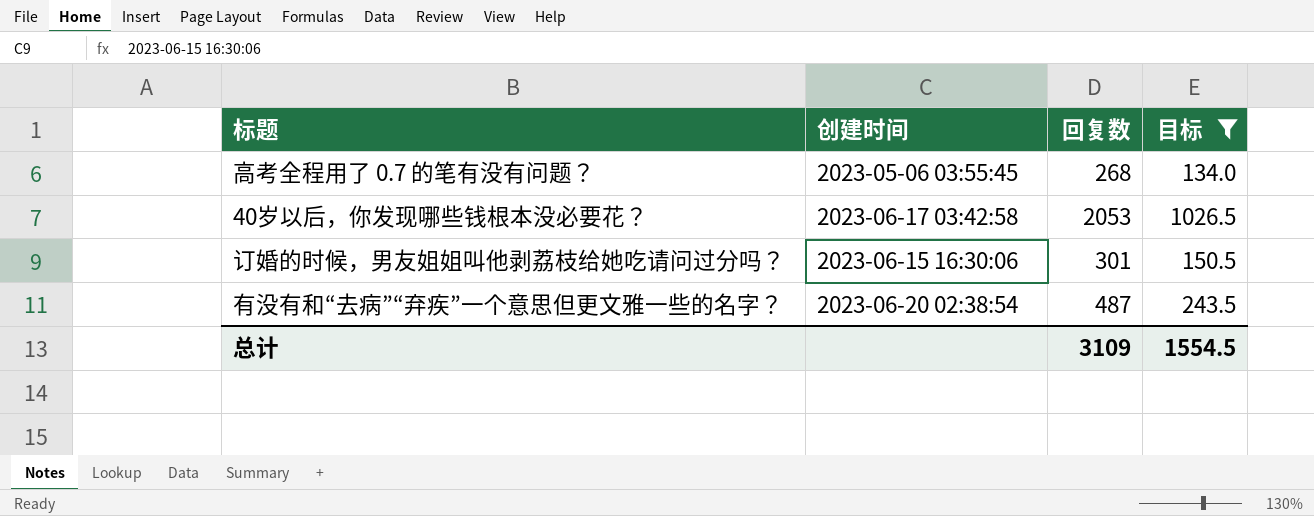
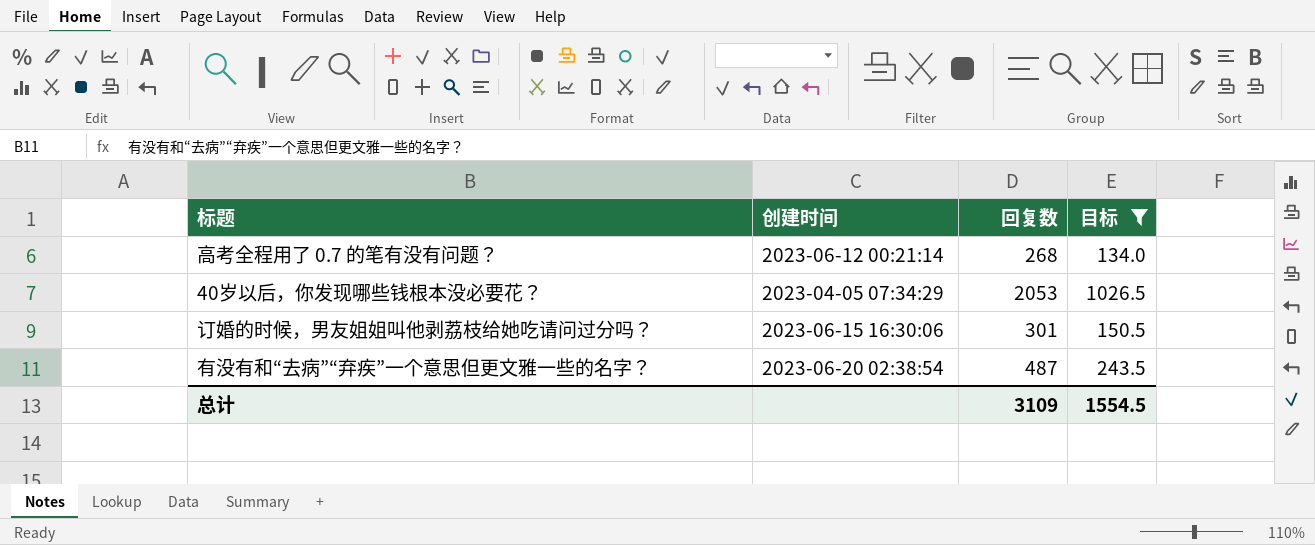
高考全程用了 0.7 的笔有没有问题？ | 创建时间: 2023-05-06 03:55:45 -> 2023-06-12 00:21:14
40岁以后，你发现哪些钱根本没必要花？ | 创建时间: 2023-06-17 03:42:58 -> 2023-04-05 07:34:29

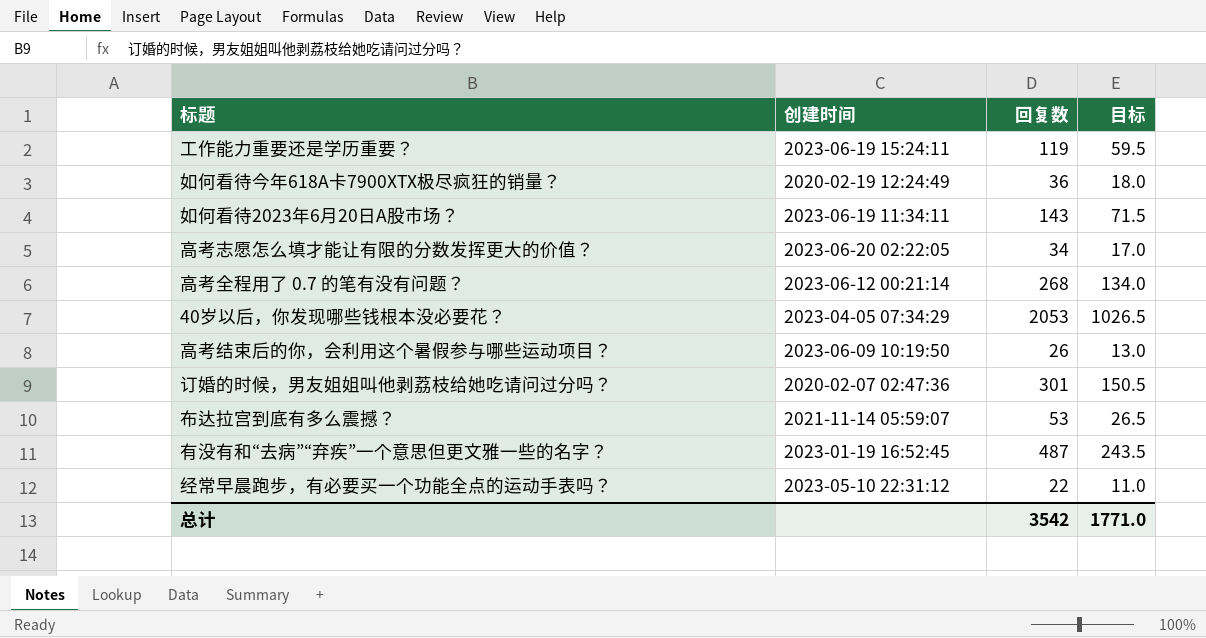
filter: 目标 >= 134.0 -> none
订婚的时候，男友姐姐叫他剥荔枝给她吃请问过分吗？ | 创建时间: 2023-06-15 16:30:06 -> 2020-02-07 02:47:36
有没有和“去病”“弃疾”一个意思但更文雅一些的名字？ | 创建时间: 2023-06-20 02:38:54 -> 2023-01-19 16:52:45
总计 | 回复数: 3109 -> 3542
总计 | 目标: 1554.5 -> 1771.0

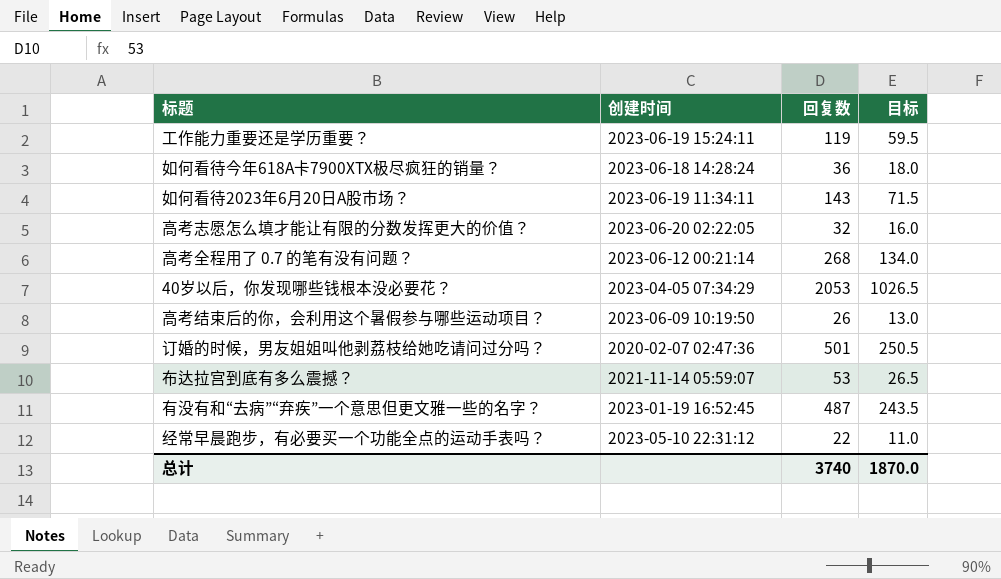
如何看待今年618A卡7900XTX极尽疯狂的销量？ | 创建时间: 2020-02-19 12:24:49 -> 2023-06-18 14:28:24
高考志愿怎么填才能让有限的分数发挥更大的价值？ | 回复数: 34 -> 32
高考志愿怎么填才能让有限的分数发挥更大的价值？ | 目标: 17.0 -> 16.0
订婚的时候，男友姐姐叫他剥荔枝给她吃请问过分吗？ | 回复数: 301 -> 501
订婚的时候，男友姐姐叫他剥荔枝给她吃请问过分吗？ | 目标: 150.5 -> 250.5
总计 | 回复数: 3542 -> 3740
总计 | 目标: 1771.0 -> 1870.0

